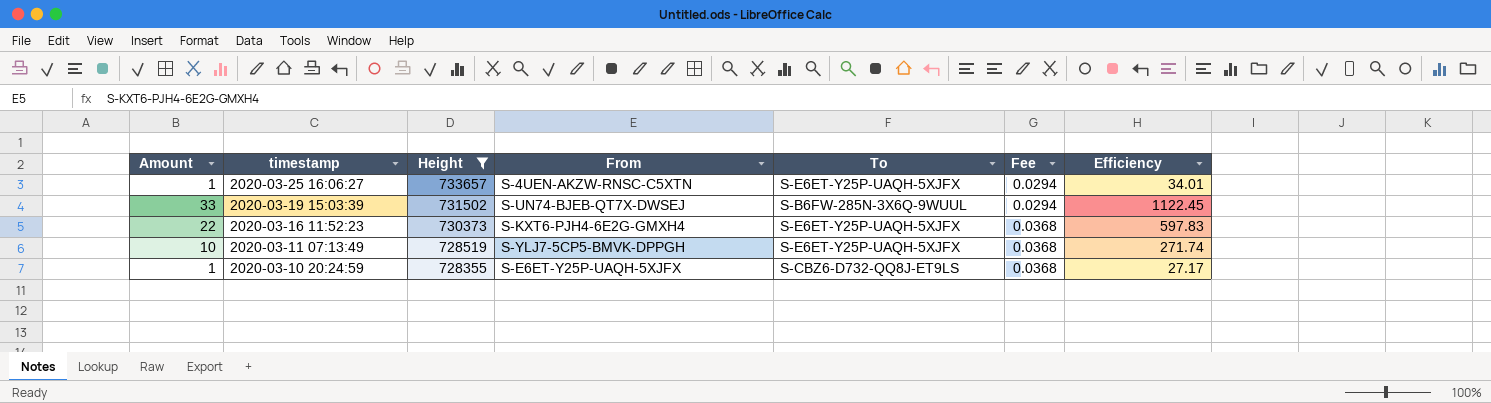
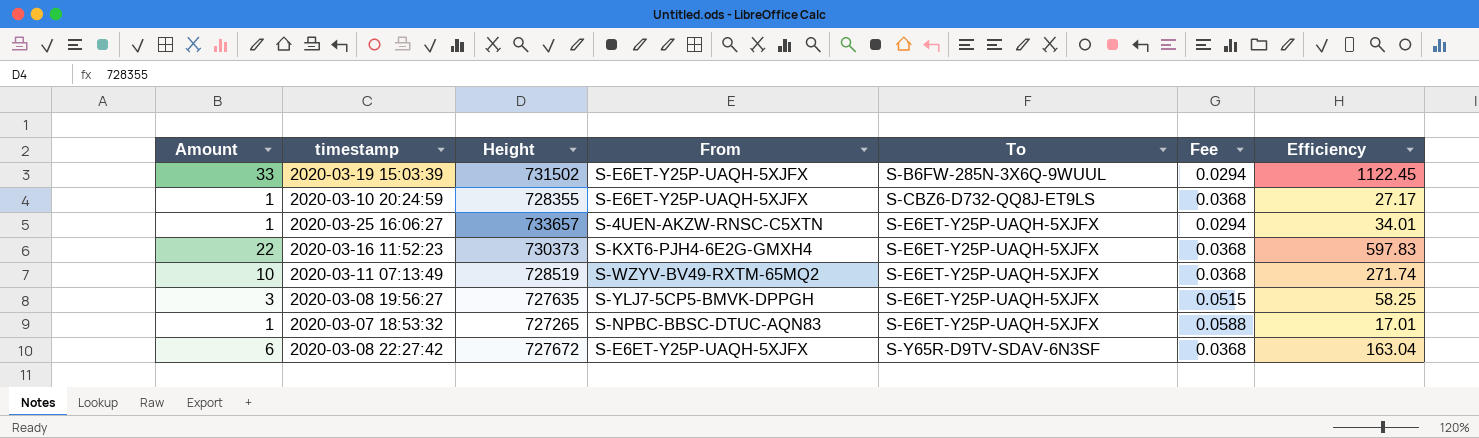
filter: Height >= 728355 -> none
row order: timestamp descending -> To ascending
2020-03-19 15:03:39 | From: S-UN74-BJEB-QT7X-DWSEJ -> S-E6ET-Y25P-UAQH-5XJFX
2020-03-11 07:13:49 | From: S-YLJ7-5CP5-BMVK-DPPGH -> S-WZYV-BV49-RXTM-65MQ2

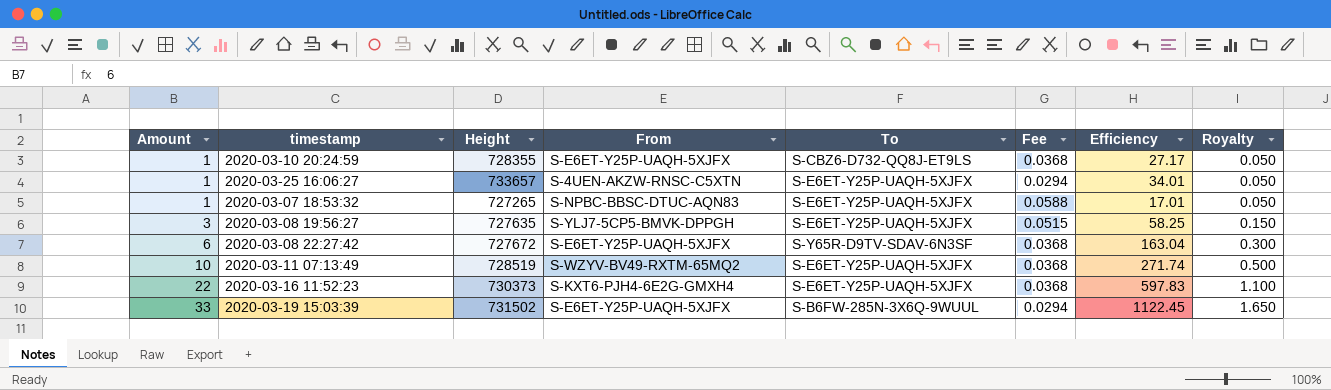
row order: To ascending -> Amount ascending
column Royalty | formula: none -> [Amount] * 0.05

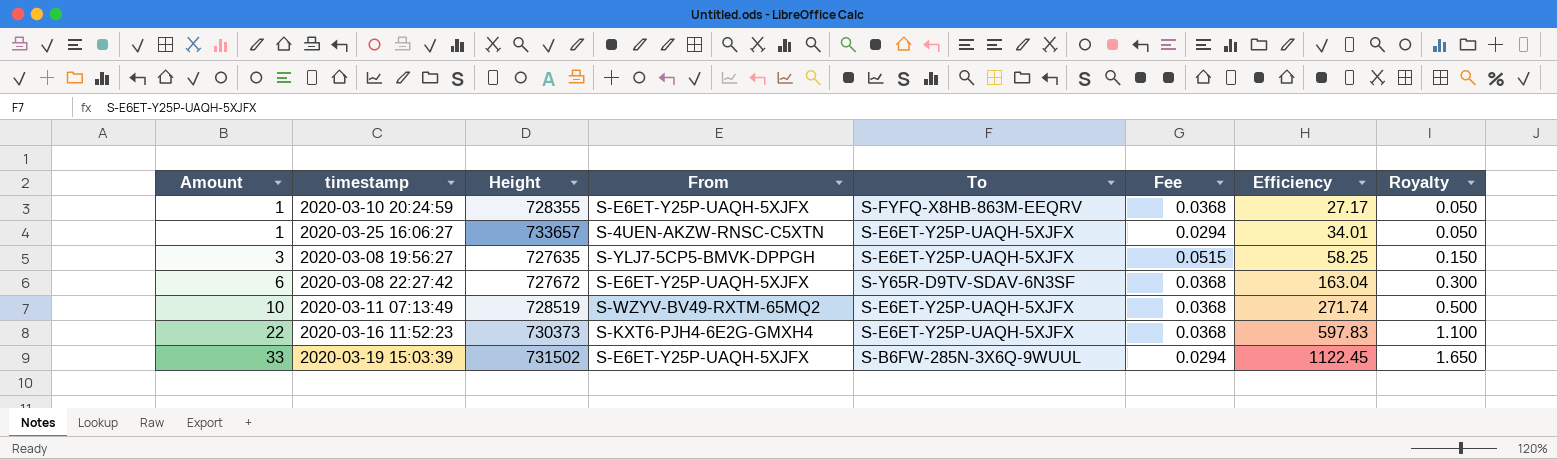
row 2020-03-07 18:53:32: 1 | 727265 | S-NPBC-BBSC-DTUC-AQN83 | S-E6ET-Y25P-UAQH-5XJFX | 0.0588 | 17.01 | 0.050 -> none
2020-03-10 20:24:59 | To: S-CBZ6-D732-QQ8J-ET9LS -> S-FYFQ-X8HB-863M-EEQRV

